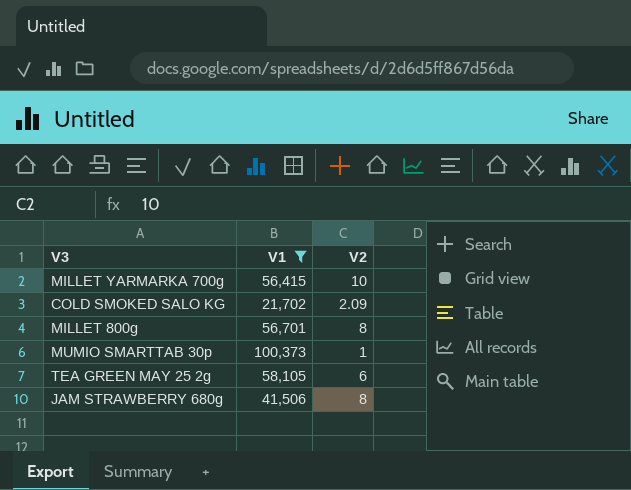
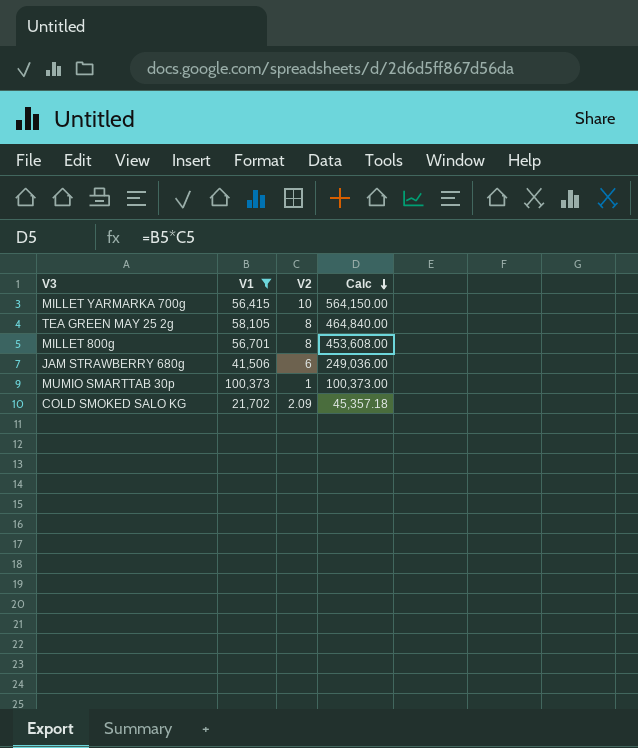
row order: none -> Calc descending
column Calc | formula: none -> [V1] * [V2]
TEA GREEN MAY 25 2g | V2: 6 -> 8
JAM STRAWBERRY 680g | V2: 8 -> 6

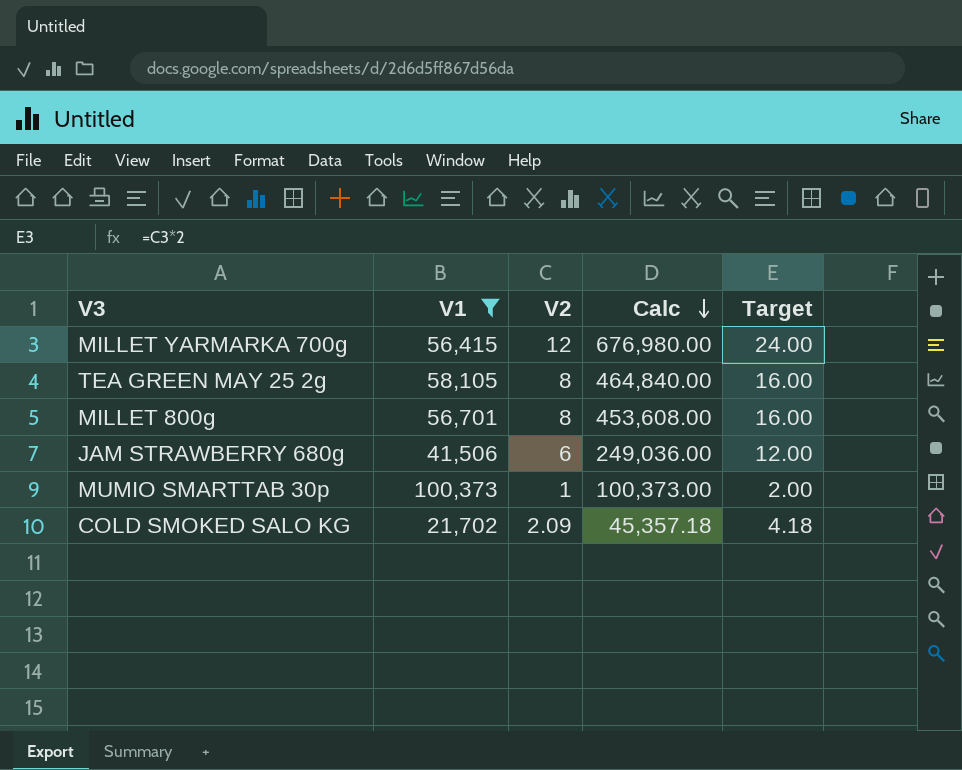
column Target | formula: none -> [V2] * 2
MILLET YARMARKA 700g | V2: 10 -> 12
MILLET YARMARKA 700g | Calc: 564,150.00 -> 676,980.00

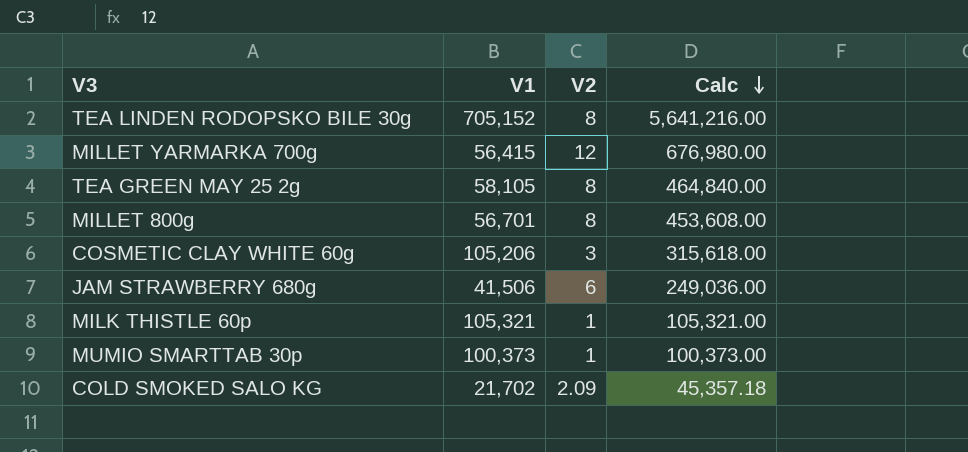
filter: V1 <= 100,373 -> none
column Target | formula: [V2] * 2 -> none

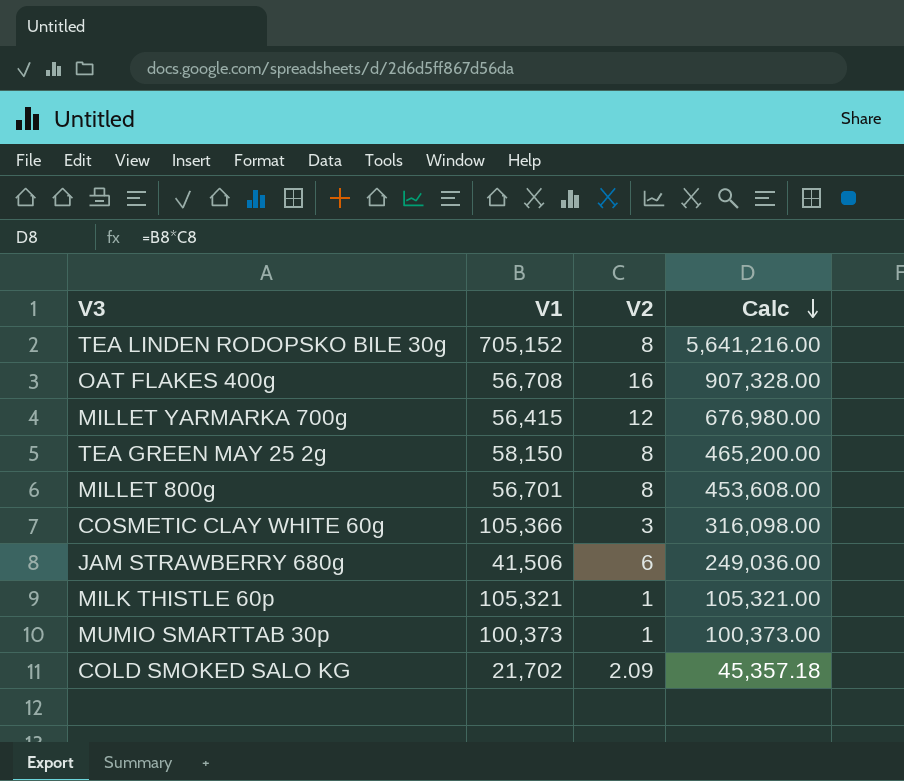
row OAT FLAKES 400g: none -> 56,708 | 16 | 907,328.00
TEA GREEN MAY 25 2g | V1: 58,105 -> 58,150
TEA GREEN MAY 25 2g | Calc: 464,840.00 -> 465,200.00
COSMETIC CLAY WHITE 60g | V1: 105,206 -> 105,366
COSMETIC CLAY WHITE 60g | Calc: 315,618.00 -> 316,098.00

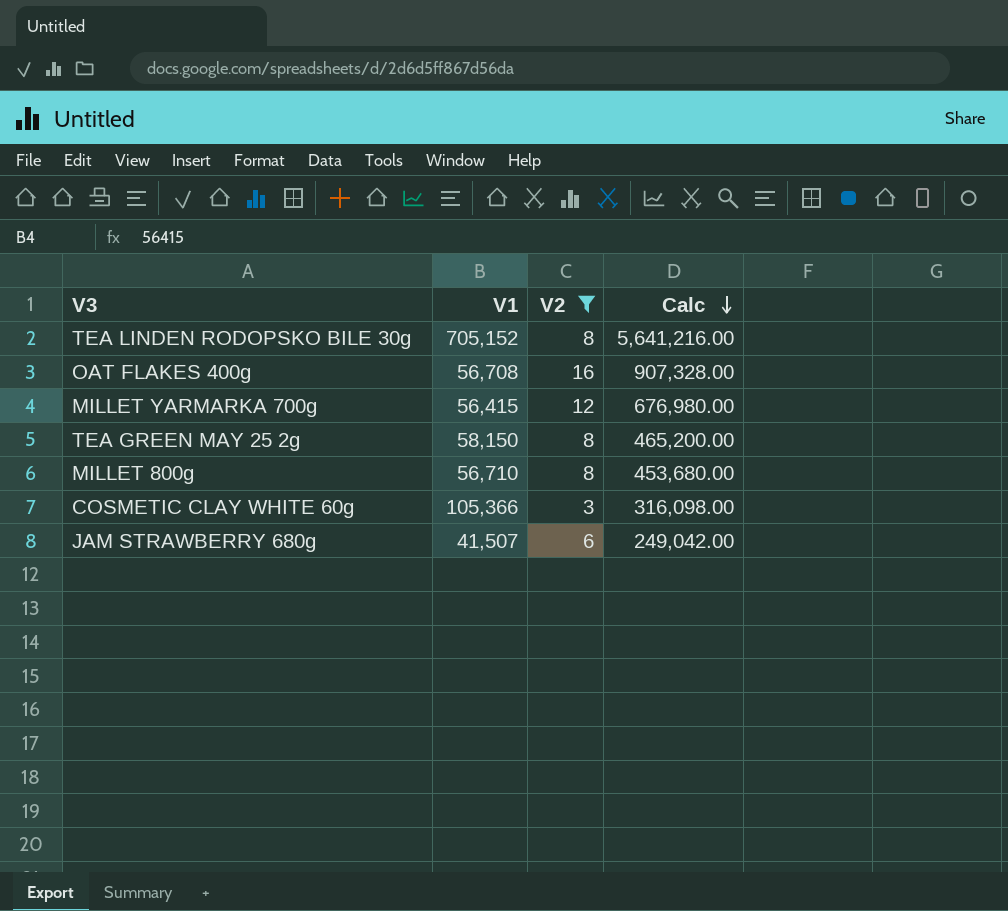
filter: none -> V2 >= 3
MILLET 800g | V1: 56,701 -> 56,710
MILLET 800g | Calc: 453,608.00 -> 453,680.00
JAM STRAWBERRY 680g | V1: 41,506 -> 41,507
JAM STRAWBERRY 680g | Calc: 249,036.00 -> 249,042.00

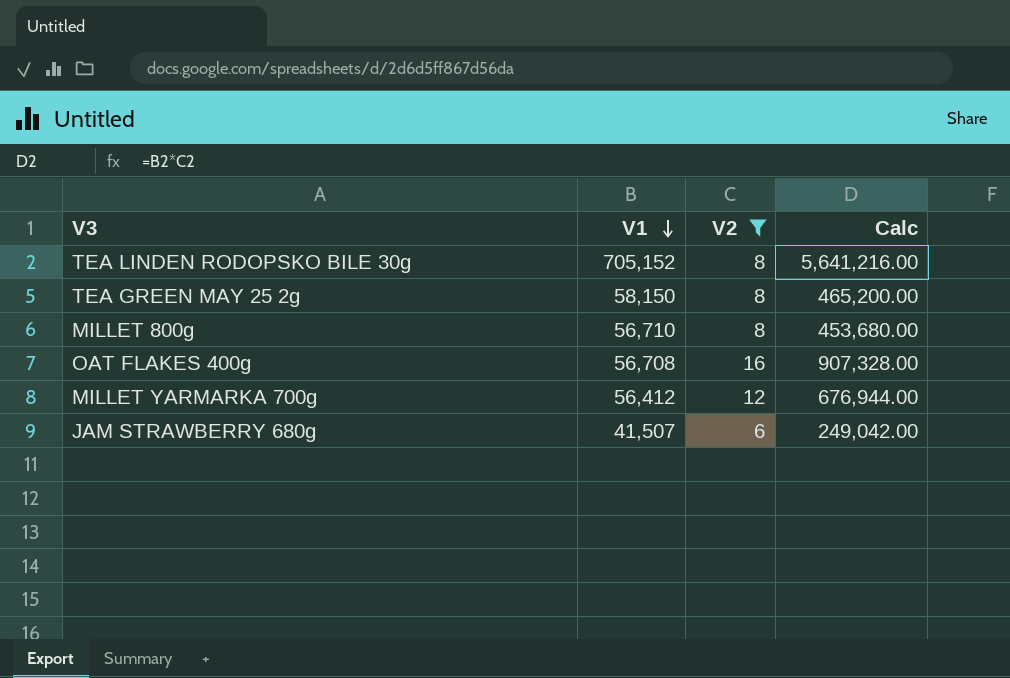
row order: Calc descending -> V1 descending
row COSMETIC CLAY WHITE 60g: 105,366 | 3 | 316,098.00 -> none
MILLET YARMARKA 700g | V1: 56,415 -> 56,412
MILLET YARMARKA 700g | Calc: 676,980.00 -> 676,944.00

